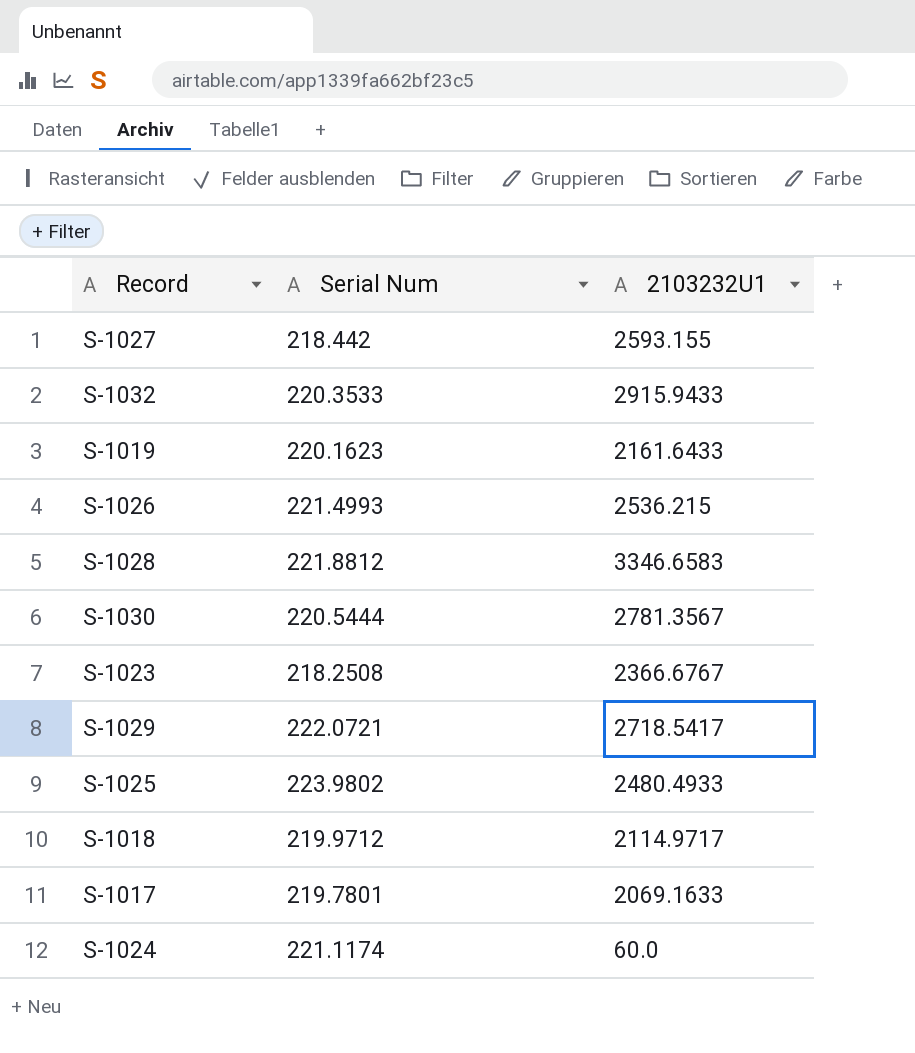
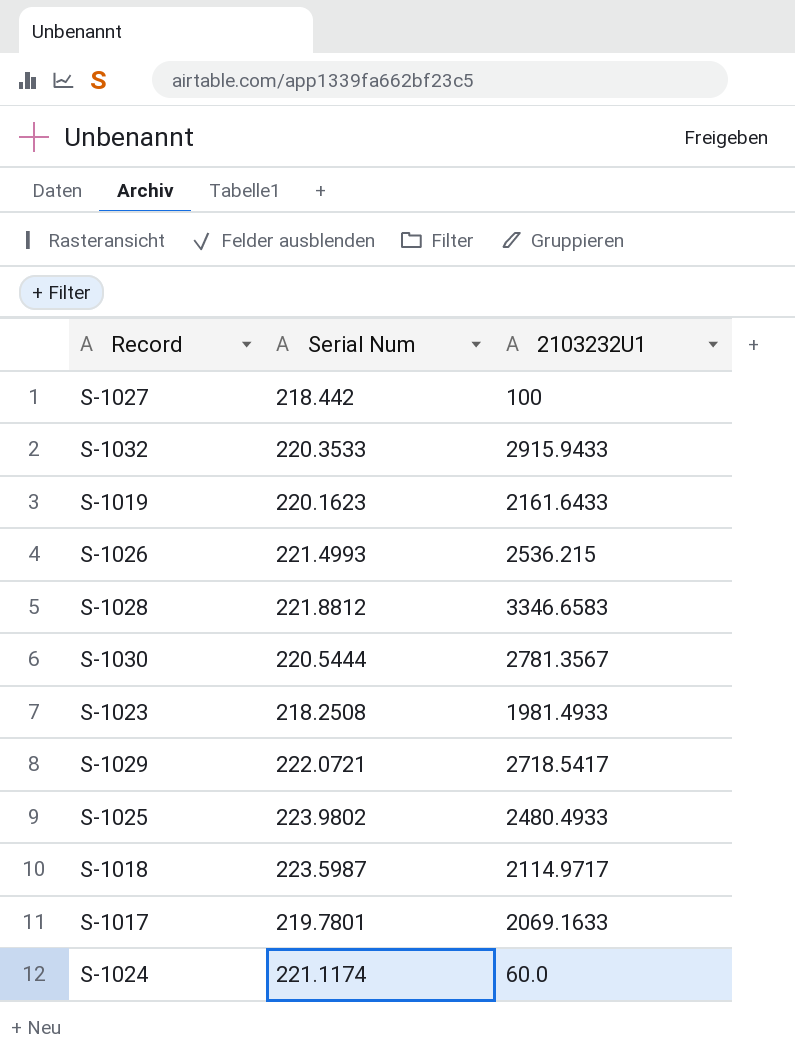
S-1027 | 2103232U1: 2593.155 -> 100
S-1023 | 2103232U1: 2366.6767 -> 1981.4933
S-1018 | Serial Num: 219.9712 -> 223.5987

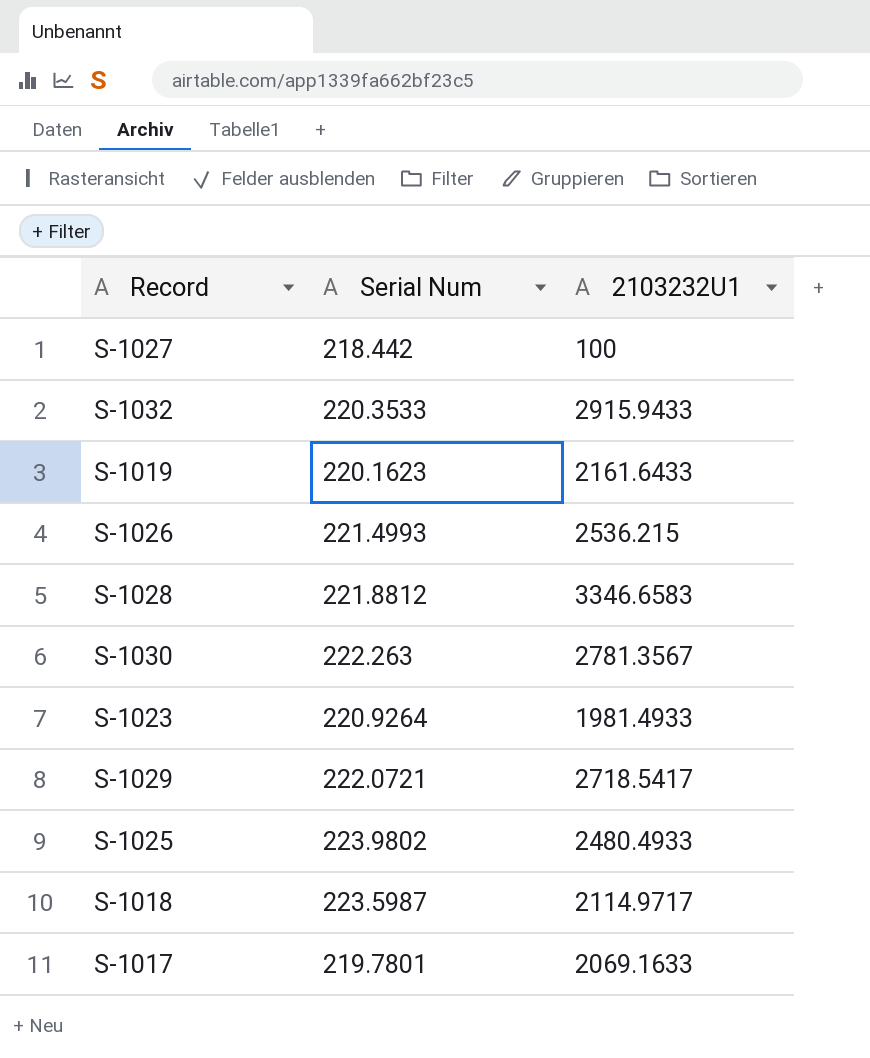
row S-1024: 221.1174 | 60.0 -> none
S-1030 | Serial Num: 220.5444 -> 222.263
S-1023 | Serial Num: 218.2508 -> 220.9264

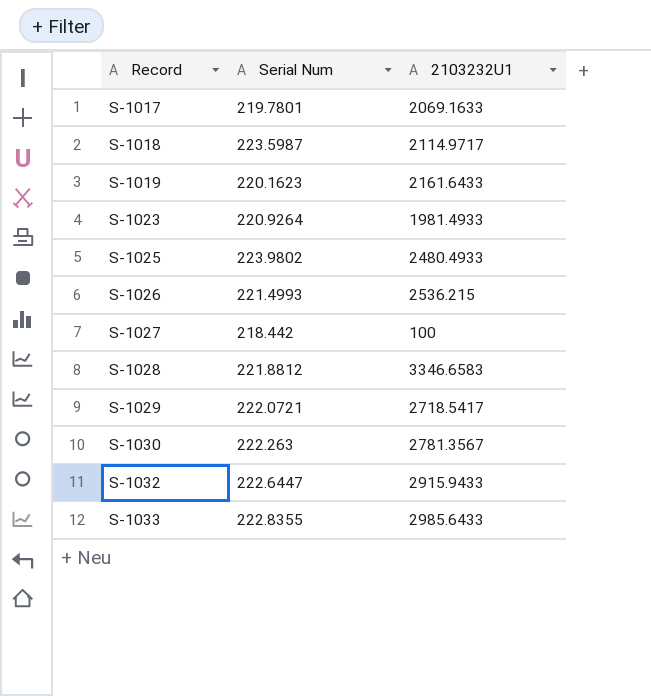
row order: none -> Record ascending
S-1032 | Serial Num: 220.3533 -> 222.6447
row S-1033: none -> 222.8355 | 2985.6433

